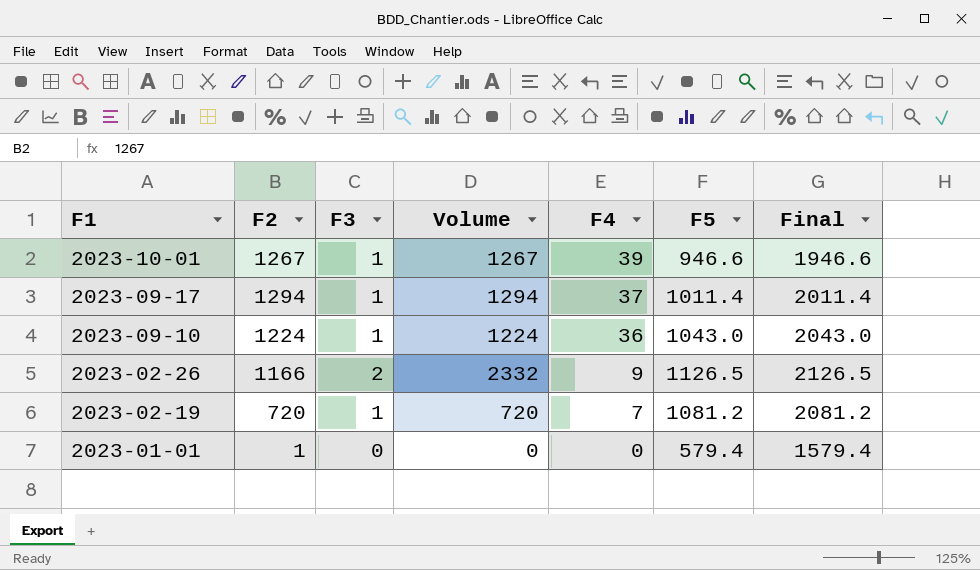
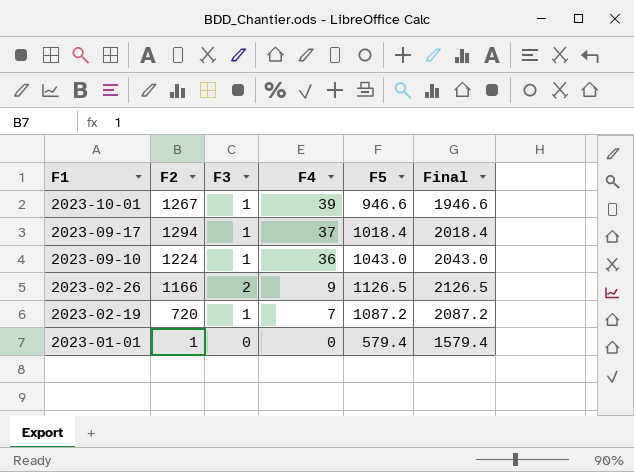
column Volume | formula: [F2] * [F3] -> none
2023-09-17 | F5: 1011.4 -> 1018.4
2023-09-17 | Final: 2011.4 -> 2018.4
2023-02-19 | F5: 1081.2 -> 1087.2
2023-02-19 | Final: 2081.2 -> 2087.2

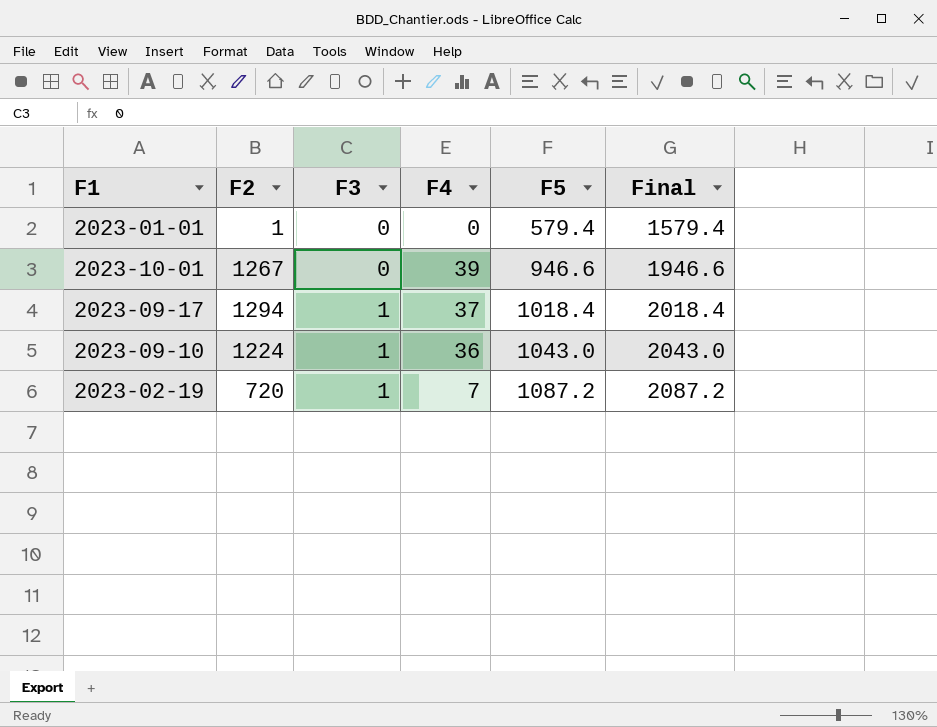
row order: F1 descending -> F3 ascending
row 2023-02-26: 1166 | 2 | 9 | 1126.5 | 2126.5 -> none
2023-10-01 | F3: 1 -> 0

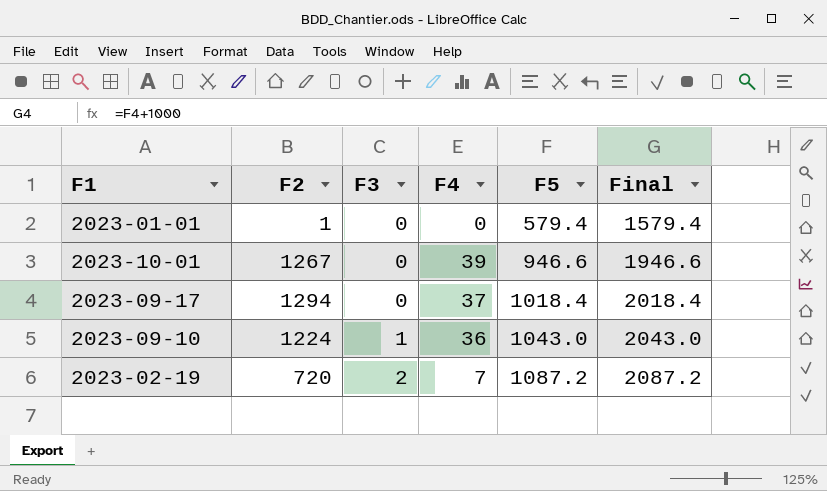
2023-09-17 | F3: 1 -> 0
2023-02-19 | F3: 1 -> 2

